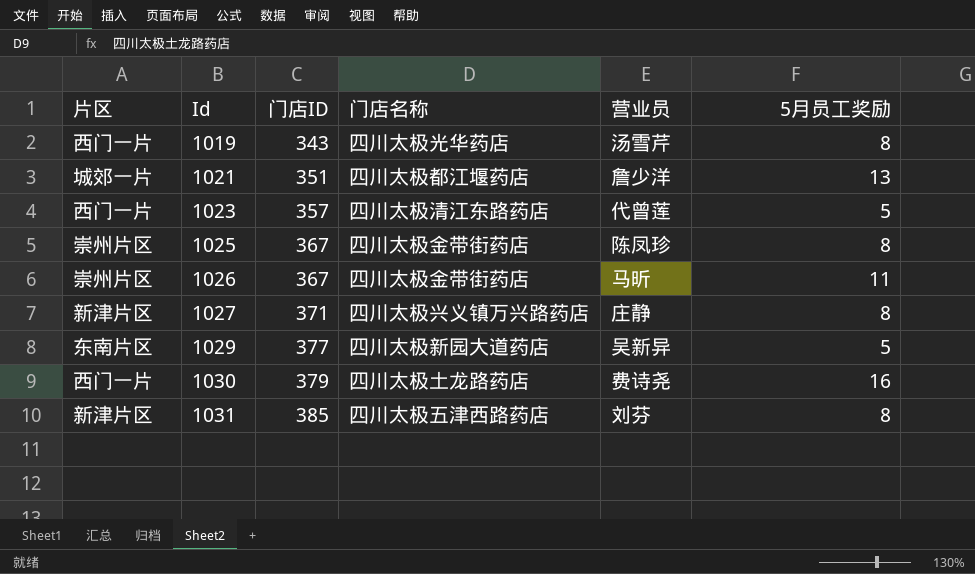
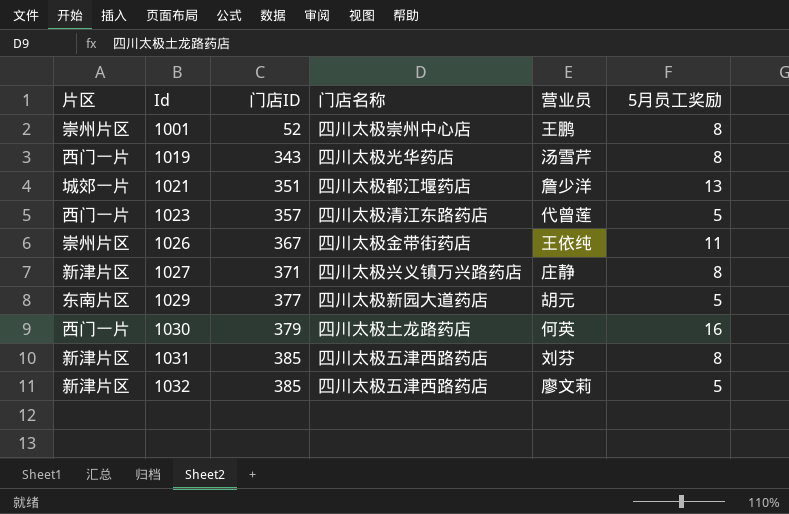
row 1025: 崇州片区 | 367 | 四川太极金带街药店 | 陈凤珍 | 8 -> none
row 1001: none -> 崇州片区 | 52 | 四川太极崇州中心店 | 王鹏 | 8
1026 | 营业员: 马昕 -> 王依纯
1029 | 营业员: 吴新异 -> 胡元
1030 | 营业员: 费诗尧 -> 何英
row 1032: none -> 新津片区 | 385 | 四川太极五津西路药店 | 廖文莉 | 5

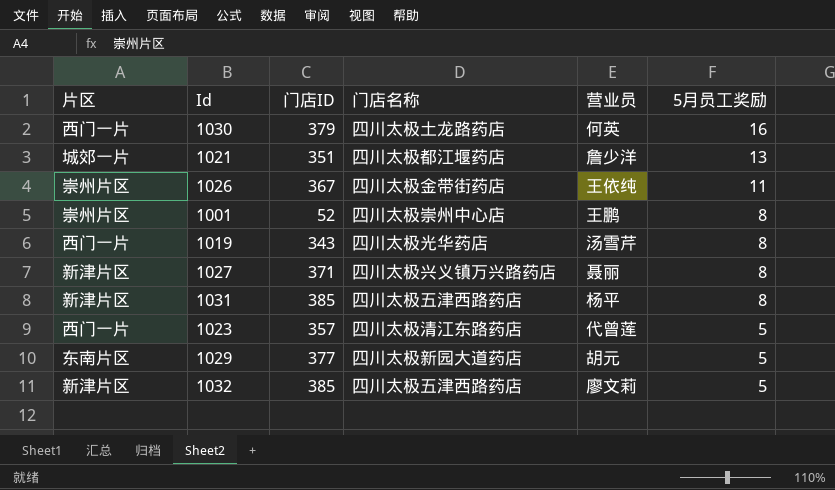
row order: Id ascending -> 5月员工奖励 descending
1027 | 营业员: 庄静 -> 聂丽
1031 | 营业员: 刘芬 -> 杨平

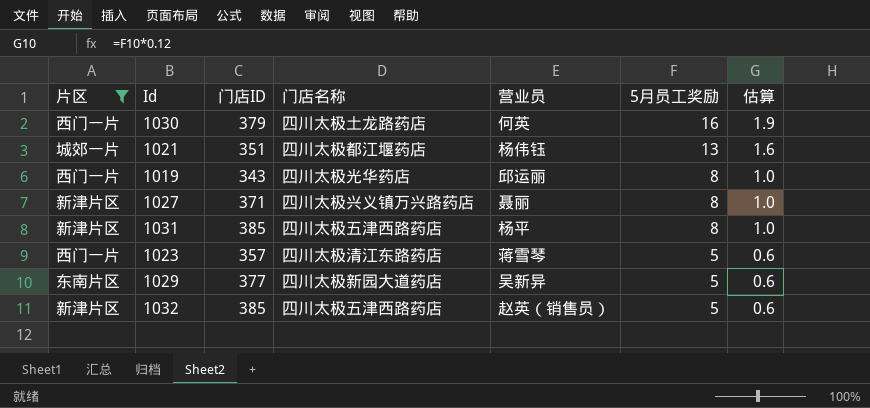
filter: none -> 片区 != 崇州片区
column 估算 | formula: none -> [5月员工奖励] * 0.12
1021 | 营业员: 詹少洋 -> 杨伟钰
1019 | 营业员: 汤雪芹 -> 邱运丽
1023 | 营业员: 代曾莲 -> 蒋雪琴
1029 | 营业员: 胡元 -> 吴新异
1032 | 营业员: 廖文莉 -> 赵英（销售员）

